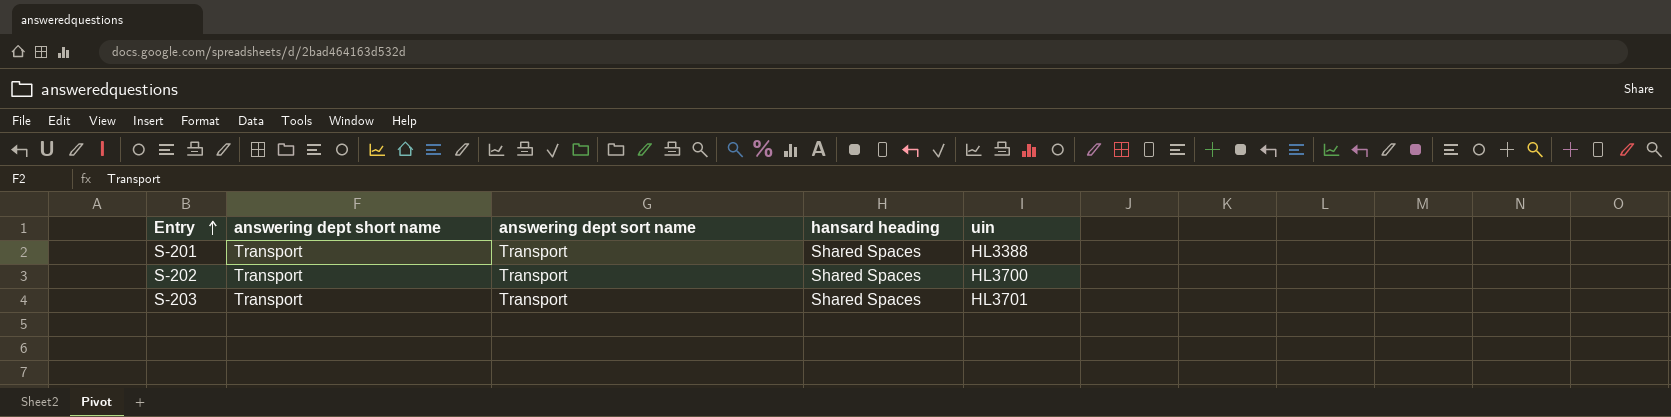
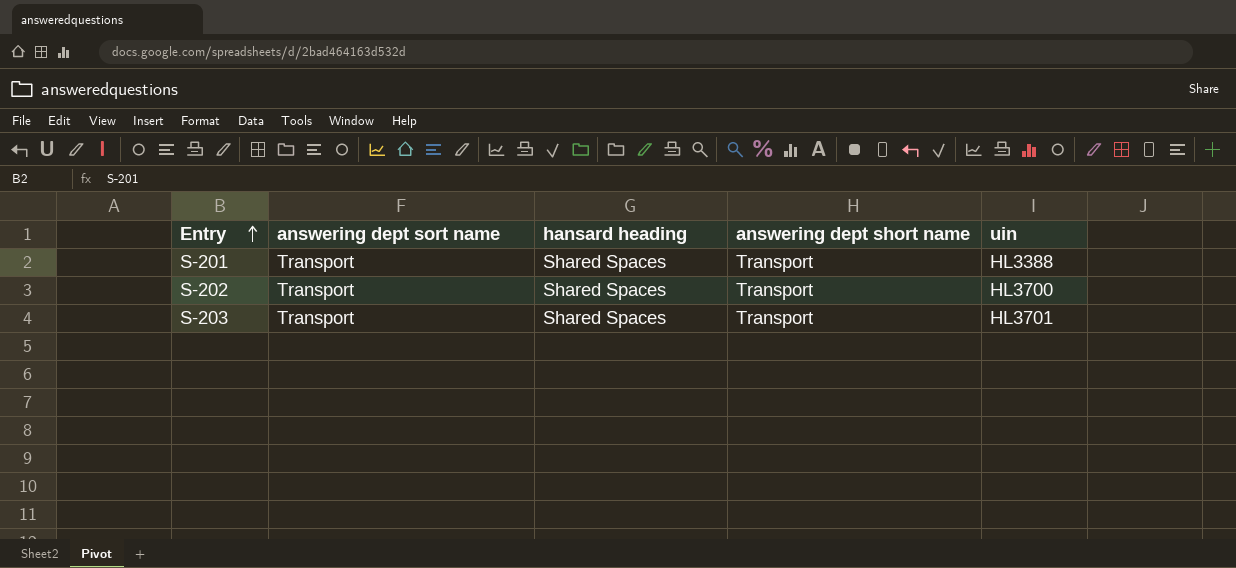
column answering dept short name | position: 2 -> 4

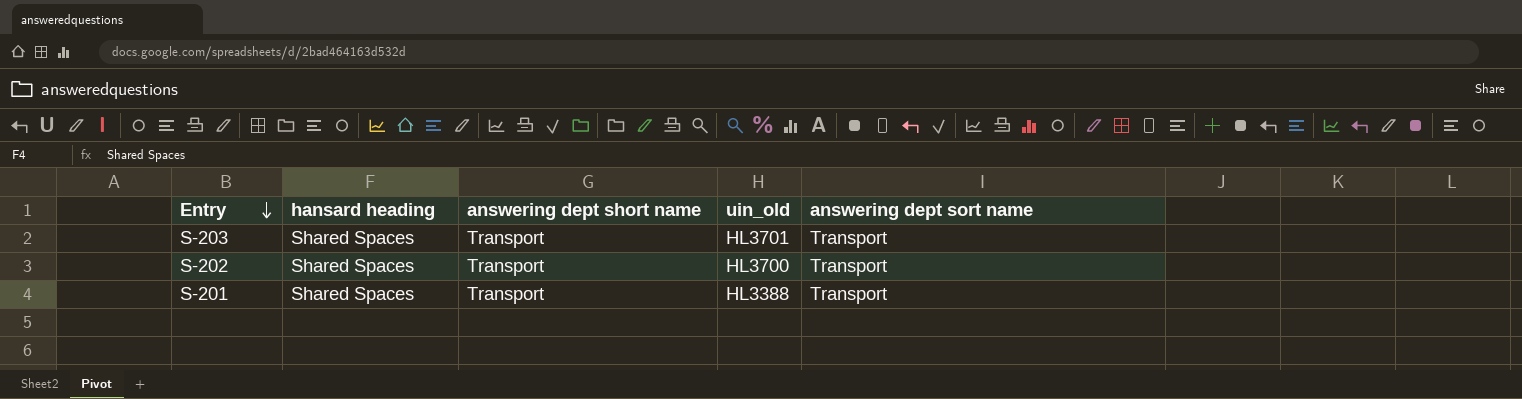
row order: Entry ascending -> Entry descending
column name: uin -> uin_old
column answering dept sort name | position: 2 -> 5

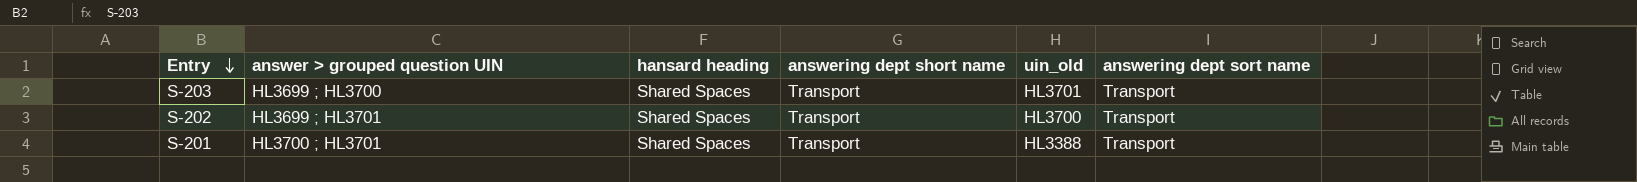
column answer > grouped question UIN | position: none -> 2

